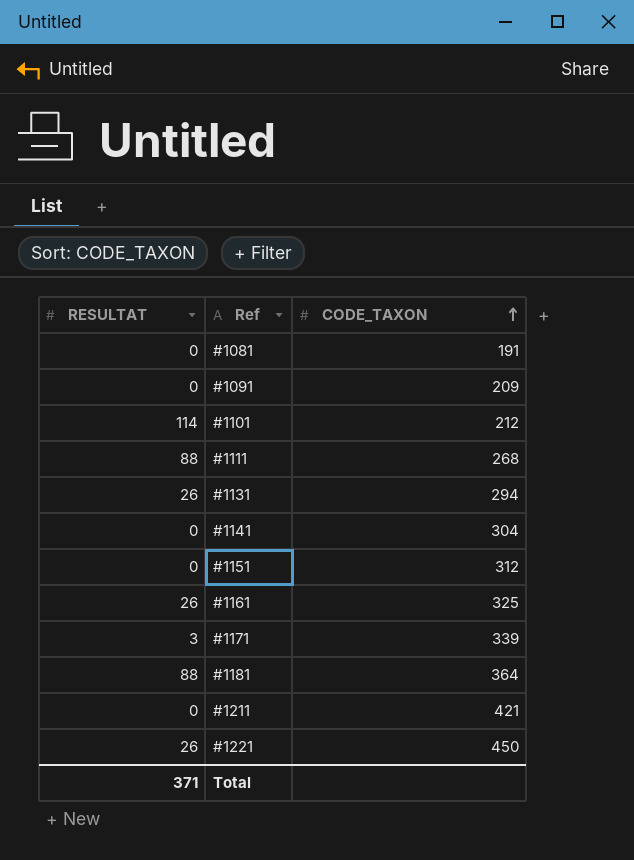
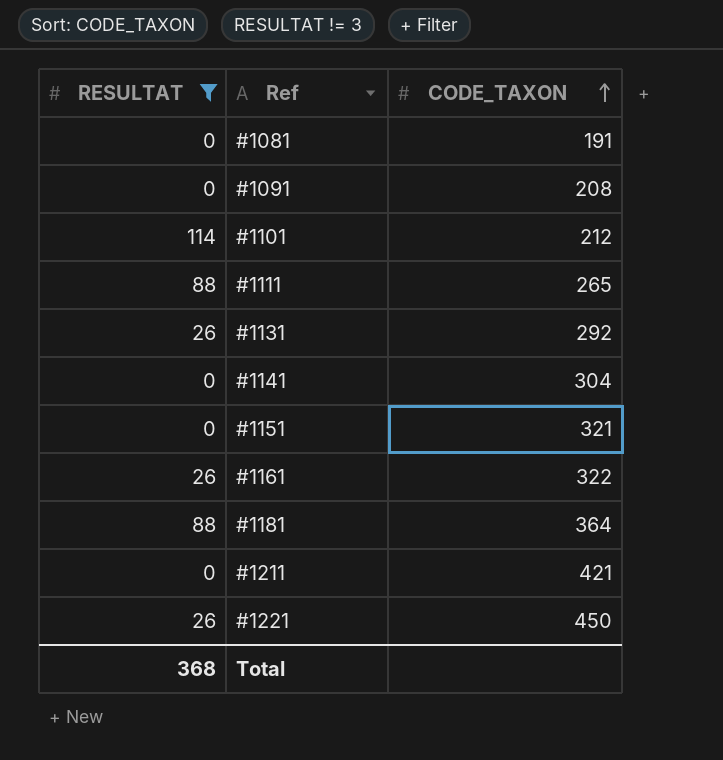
filter: none -> RESULTAT != 3
#1091 | CODE_TAXON: 209 -> 208
#1111 | CODE_TAXON: 268 -> 265
#1131 | CODE_TAXON: 294 -> 292
#1151 | CODE_TAXON: 312 -> 321
#1161 | CODE_TAXON: 325 -> 322
Total | RESULTAT: 371 -> 368

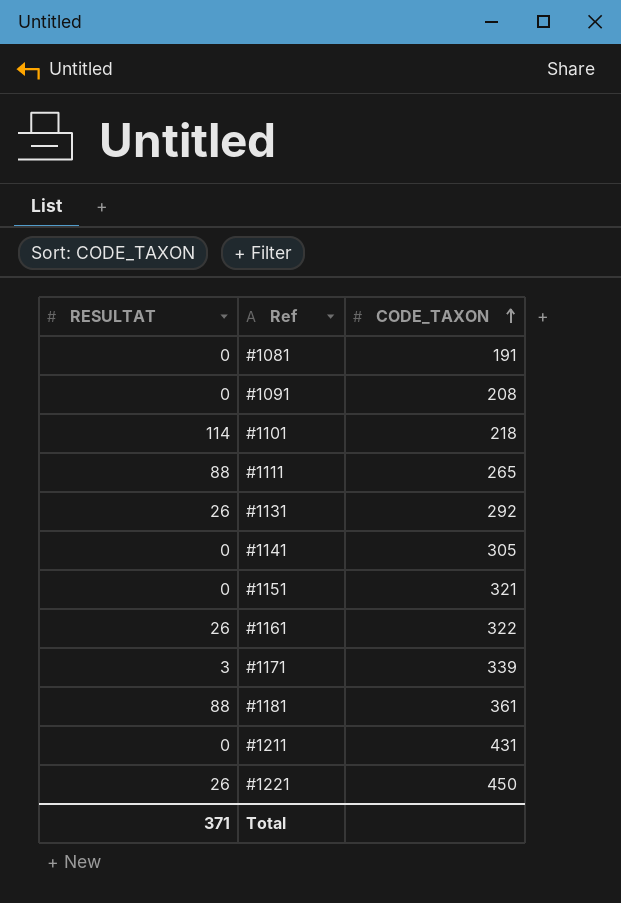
filter: RESULTAT != 3 -> none
#1101 | CODE_TAXON: 212 -> 218
#1141 | CODE_TAXON: 304 -> 305
#1181 | CODE_TAXON: 364 -> 361
#1211 | CODE_TAXON: 421 -> 431
Total | RESULTAT: 368 -> 371

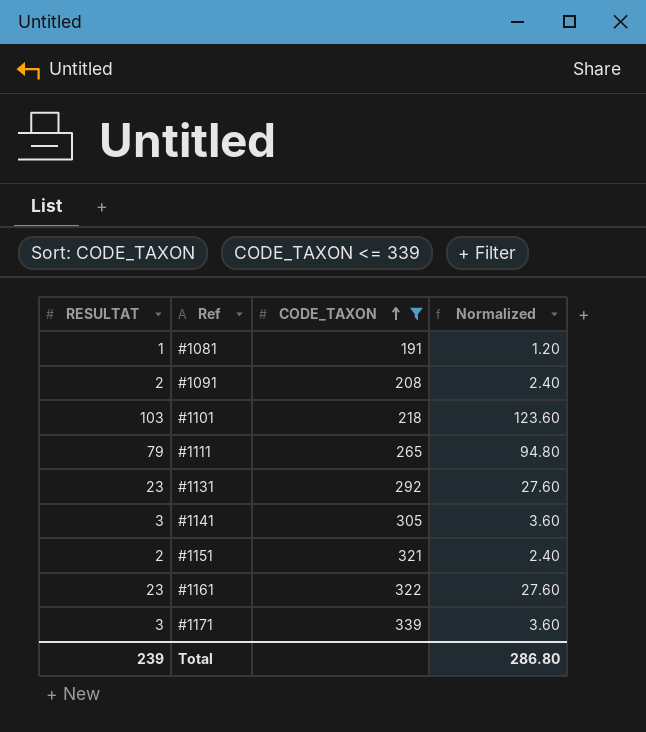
filter: none -> CODE_TAXON <= 339
column Normalized | formula: none -> [RESULTAT] * 1.2
#1081 | RESULTAT: 0 -> 1
#1091 | RESULTAT: 0 -> 2
#1101 | RESULTAT: 114 -> 103
#1111 | RESULTAT: 88 -> 79
#1131 | RESULTAT: 26 -> 23
#1141 | RESULTAT: 0 -> 3
#1151 | RESULTAT: 0 -> 2
#1161 | RESULTAT: 26 -> 23
Total | RESULTAT: 371 -> 239

